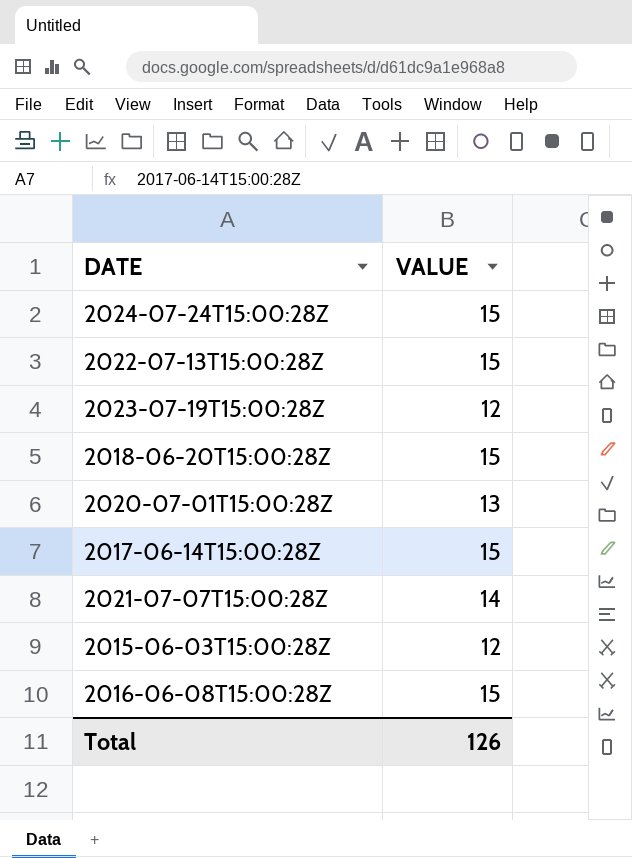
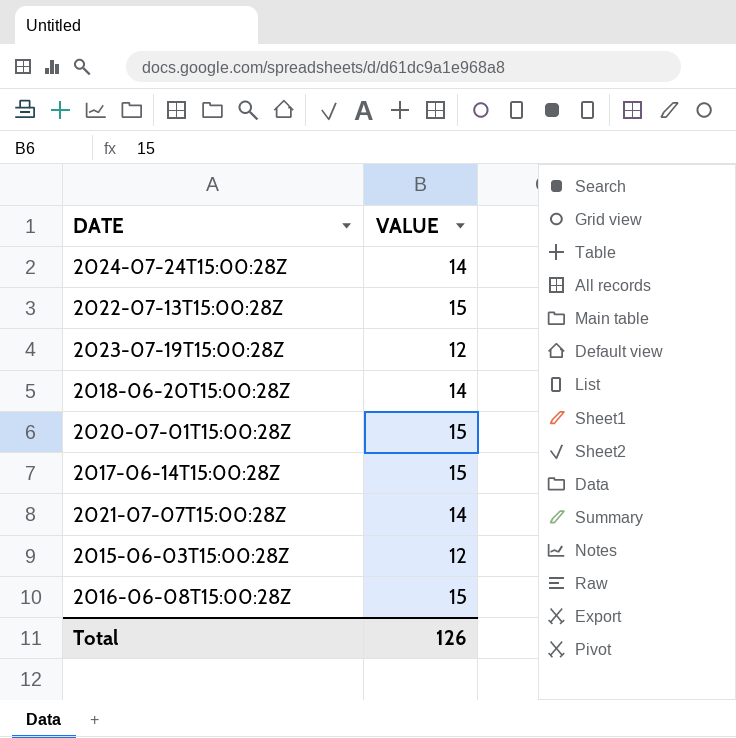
2024-07-24T15:00:28Z | VALUE: 15 -> 14
2018-06-20T15:00:28Z | VALUE: 15 -> 14
2020-07-01T15:00:28Z | VALUE: 13 -> 15

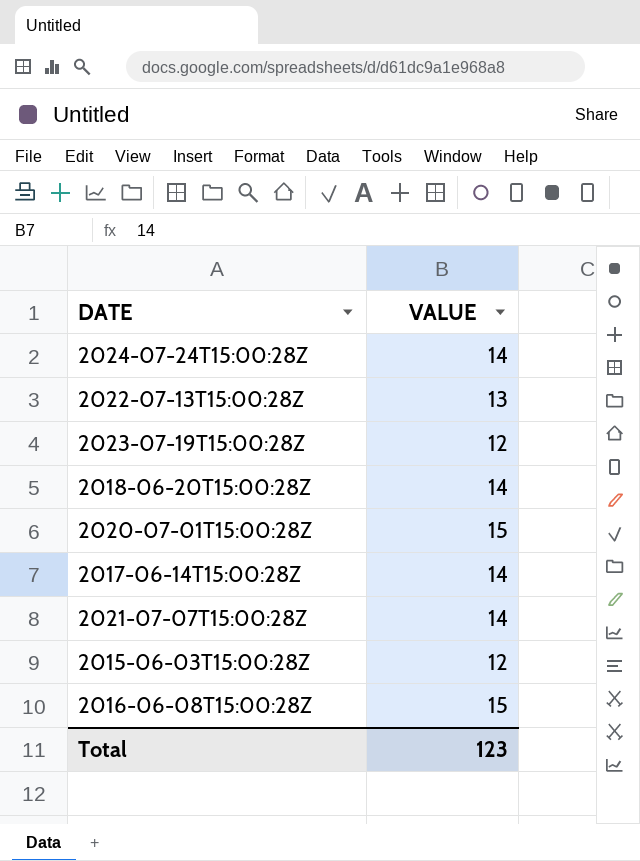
2022-07-13T15:00:28Z | VALUE: 15 -> 13
2017-06-14T15:00:28Z | VALUE: 15 -> 14
Total | VALUE: 126 -> 123

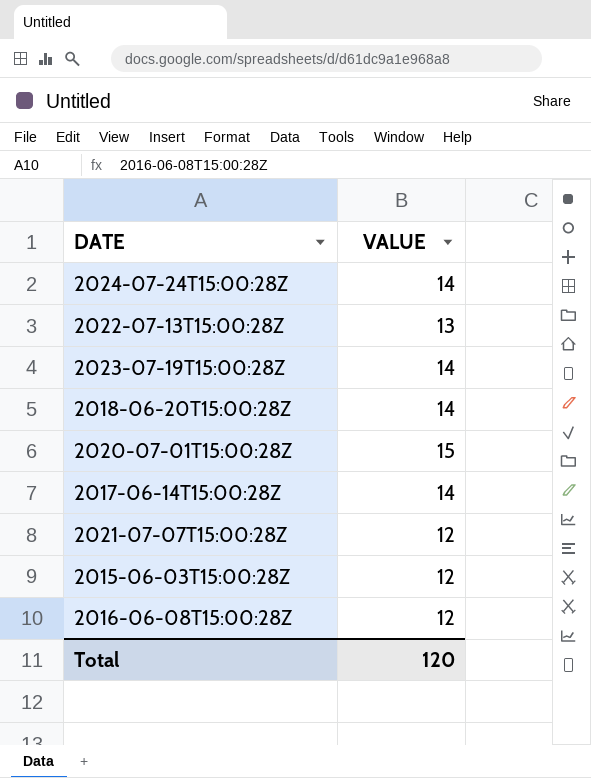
2023-07-19T15:00:28Z | VALUE: 12 -> 14
2021-07-07T15:00:28Z | VALUE: 14 -> 12
2016-06-08T15:00:28Z | VALUE: 15 -> 12
Total | VALUE: 123 -> 120

